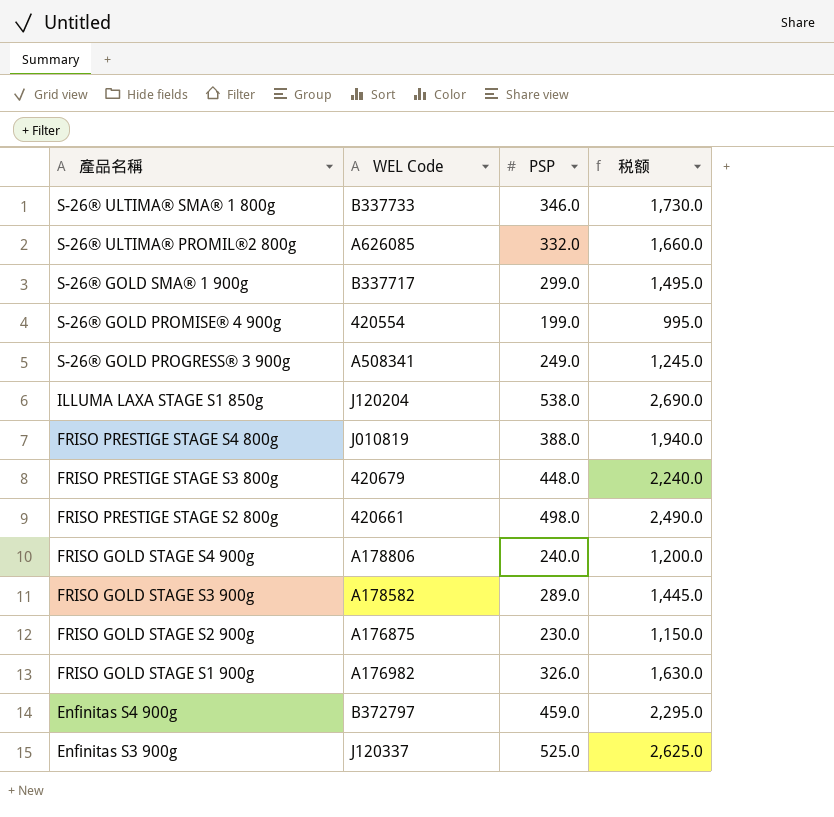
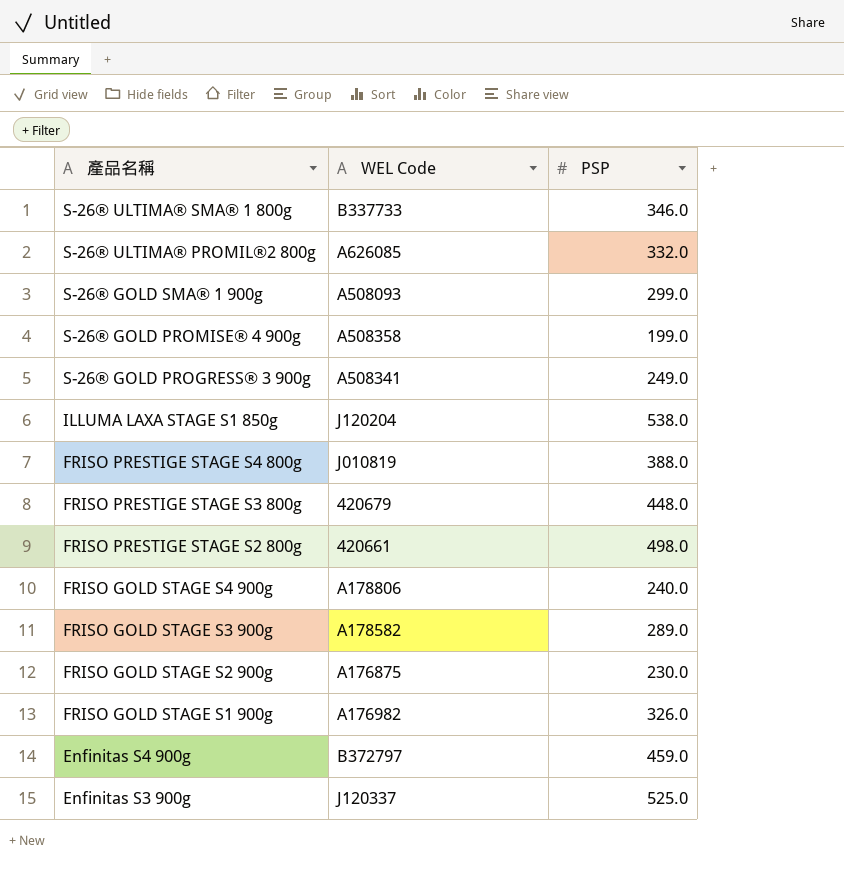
column 税额 | formula: [PSP] * 5 -> none
S-26® GOLD SMA® 1 900g | WEL Code: B337717 -> A508093
S-26® GOLD PROMISE® 4 900g | WEL Code: 420554 -> A508358

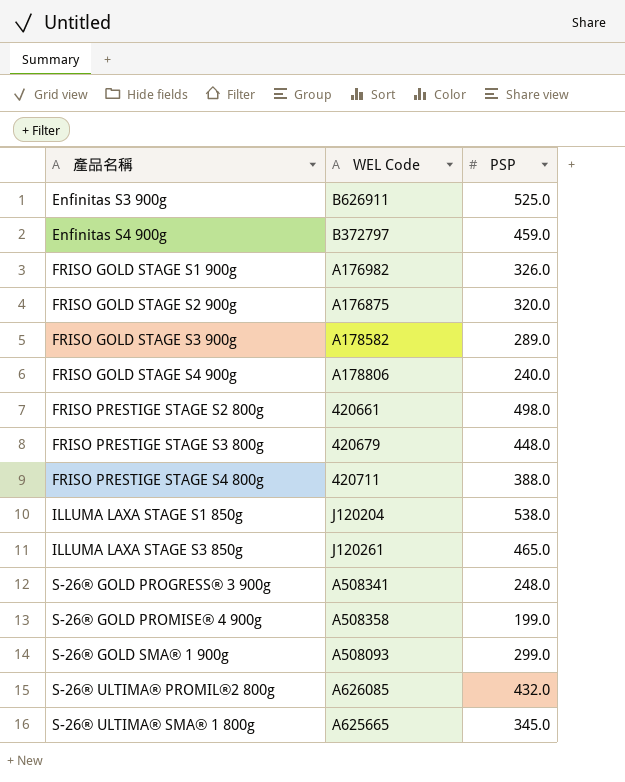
row order: 產品名稱 descending -> 產品名稱 ascending
Enfinitas S3 900g | WEL Code: J120337 -> B626911
FRISO GOLD STAGE S2 900g | PSP: 230.0 -> 320.0
FRISO PRESTIGE STAGE S4 800g | WEL Code: J010819 -> 420711
row ILLUMA LAXA STAGE S3 850g: none -> J120261 | 465.0
S-26® GOLD PROGRESS® 3 900g | PSP: 249.0 -> 248.0
S-26® ULTIMA® PROMIL®2 800g | PSP: 332.0 -> 432.0
S-26® ULTIMA® SMA® 1 800g | WEL Code: B337733 -> A625665
S-26® ULTIMA® SMA® 1 800g | PSP: 346.0 -> 345.0

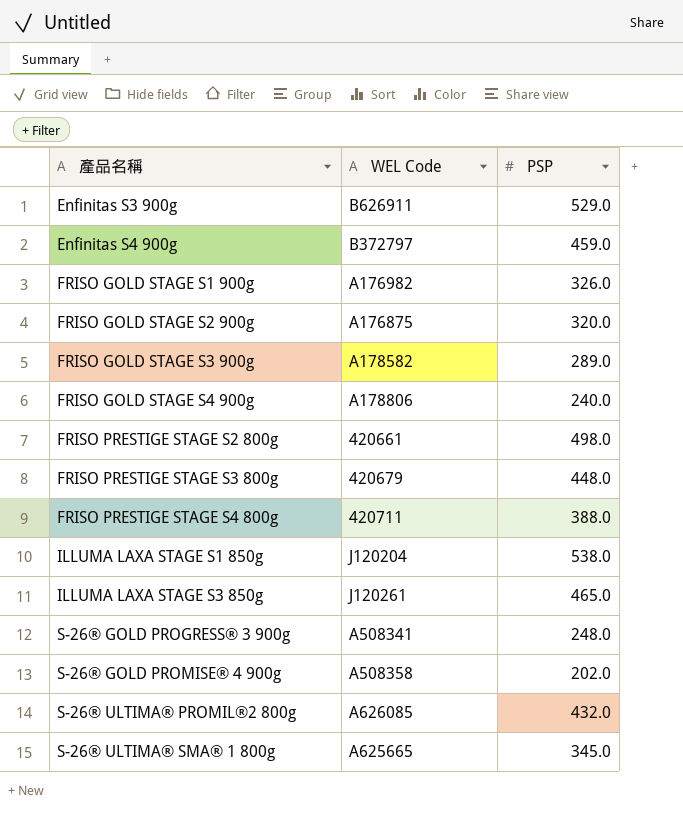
row S-26® GOLD SMA® 1 900g: A508093 | 299.0 -> none
Enfinitas S3 900g | PSP: 525.0 -> 529.0
S-26® GOLD PROMISE® 4 900g | PSP: 199.0 -> 202.0

